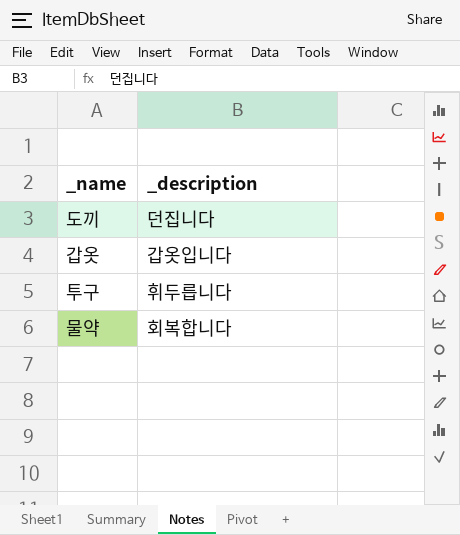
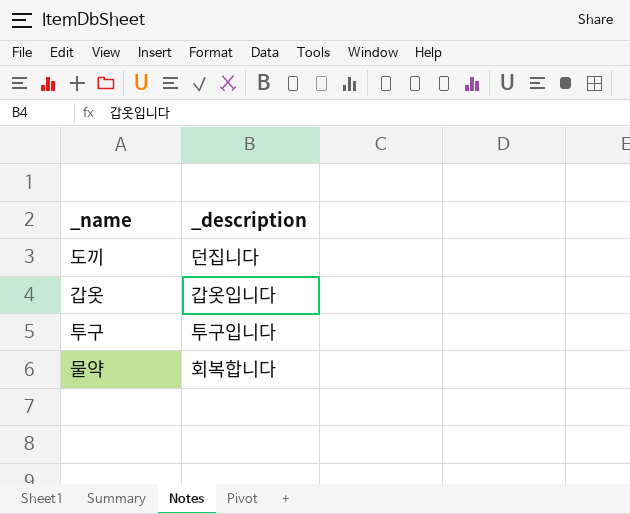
투구 | _description: 휘두릅니다 -> 투구입니다

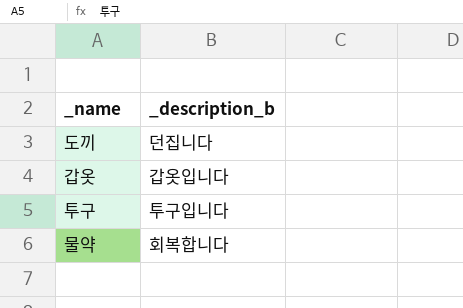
column name: _description -> _description_b

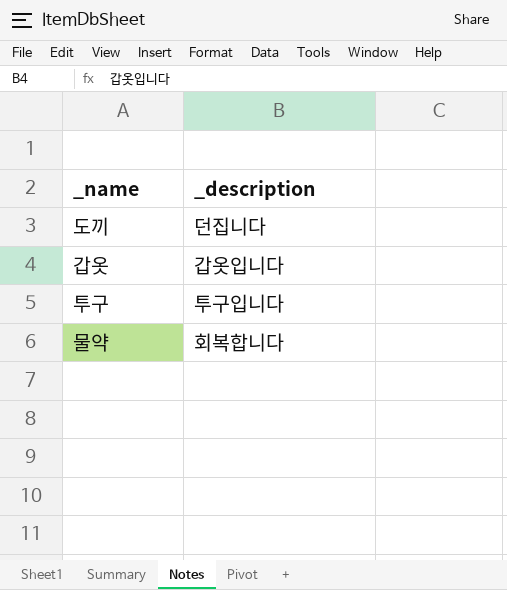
column name: _description_b -> _description

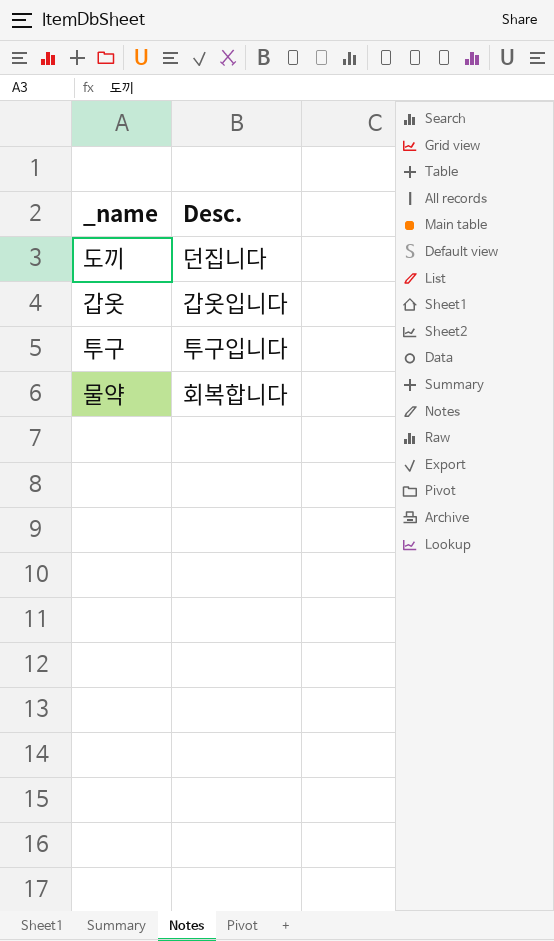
column name: _description -> Desc.

